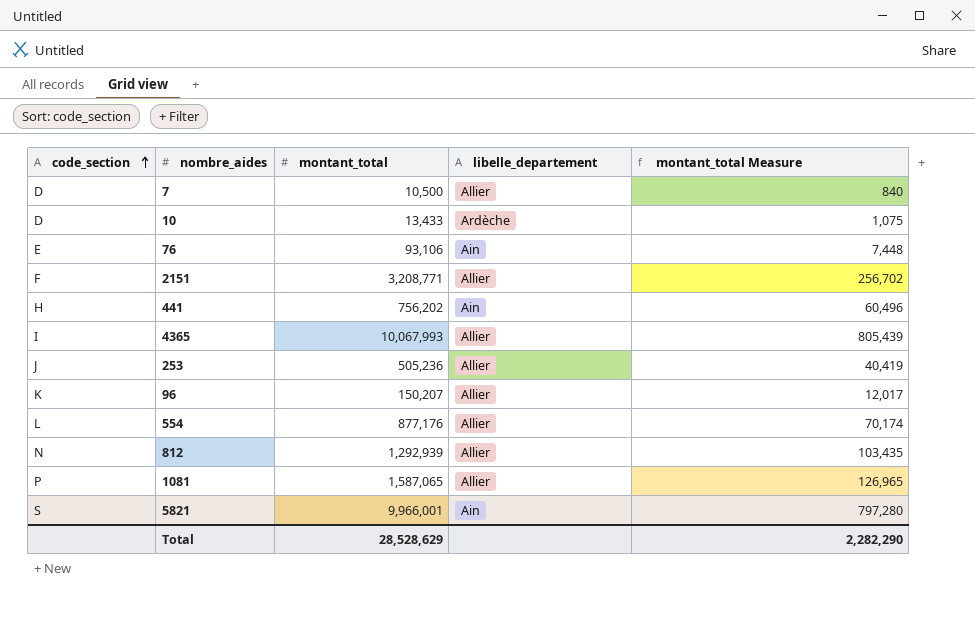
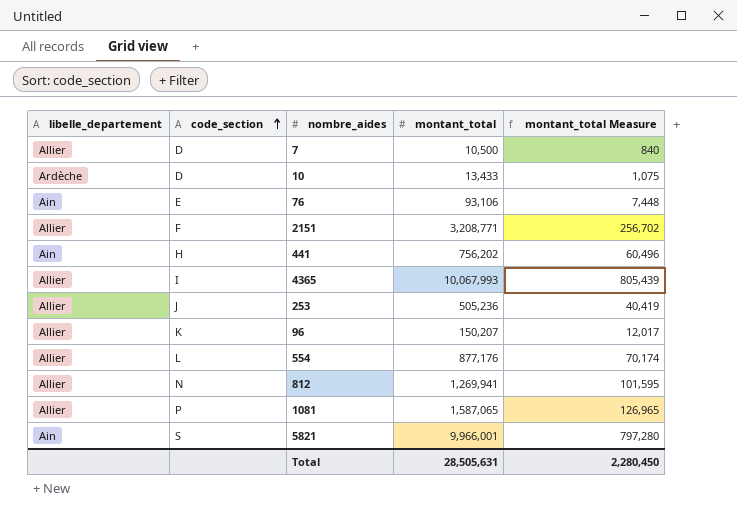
column libelle_departement | position: 4 -> 1
812 | montant_total: 1,292,939 -> 1,269,941
812 | montant_total Measure: 103,435 -> 101,595
Total | montant_total: 28,528,629 -> 28,505,631
Total | montant_total Measure: 2,282,290 -> 2,280,450

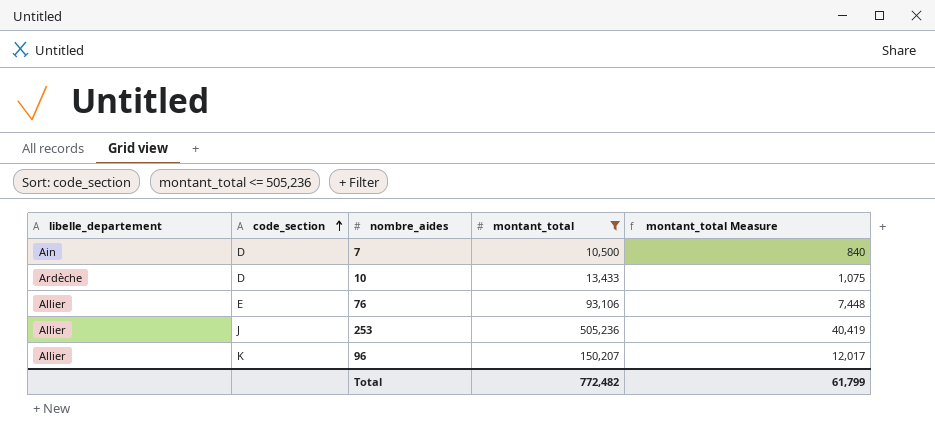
filter: none -> montant_total <= 505,236
7 | libelle_departement: Allier -> Ain
76 | libelle_departement: Ain -> Allier
Total | montant_total: 28,505,631 -> 772,482
Total | montant_total Measure: 2,280,450 -> 61,799

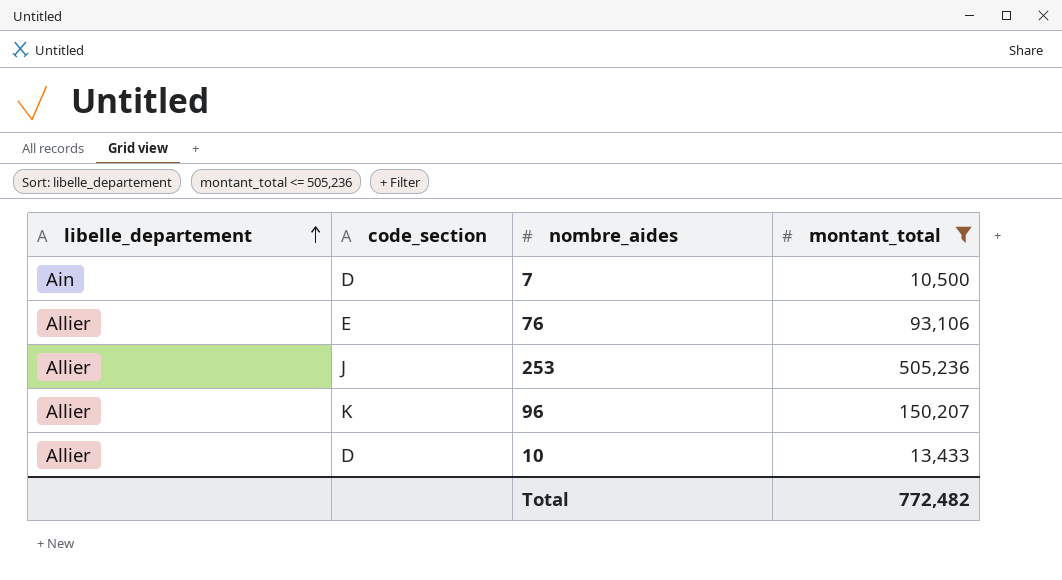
row order: code_section ascending -> libelle_departement ascending
column montant_total Measure | formula: [montant_total] * 0.08 -> none
10 | libelle_departement: Ardèche -> Allier

